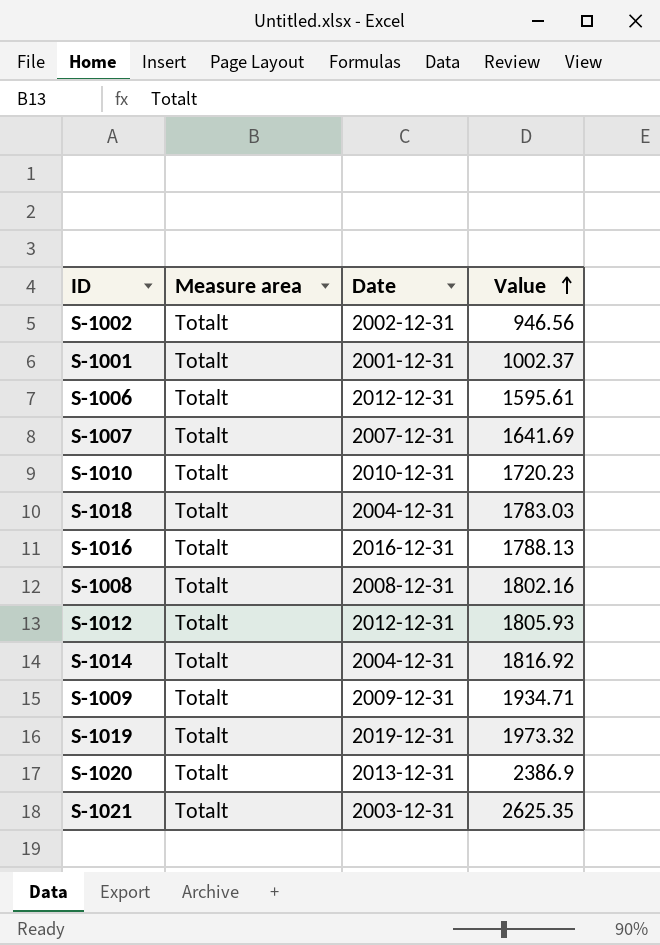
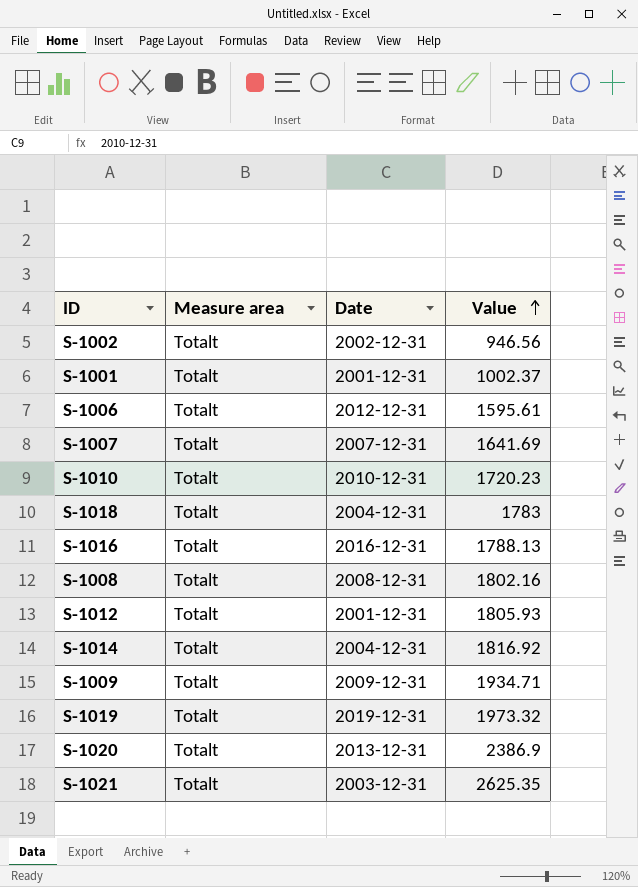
S-1018 | Value: 1783.03 -> 1783
S-1012 | Date: 2012-12-31 -> 2001-12-31

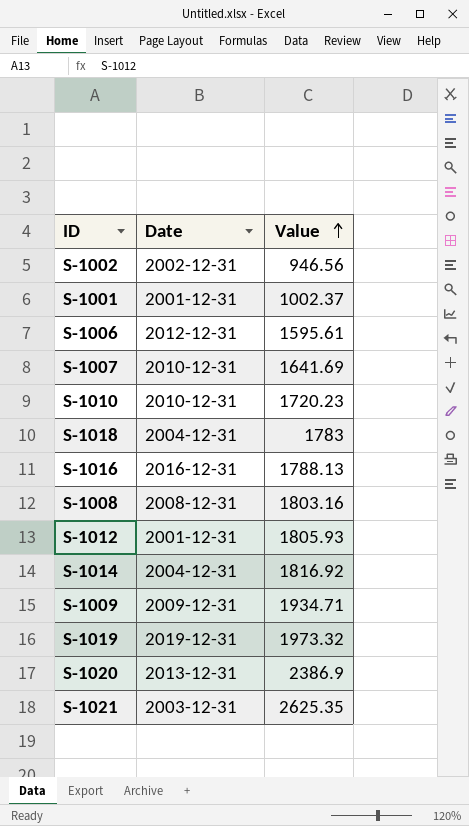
column Measure area | position: 2 -> none
S-1007 | Date: 2007-12-31 -> 2010-12-31
S-1008 | Value: 1802.16 -> 1803.16

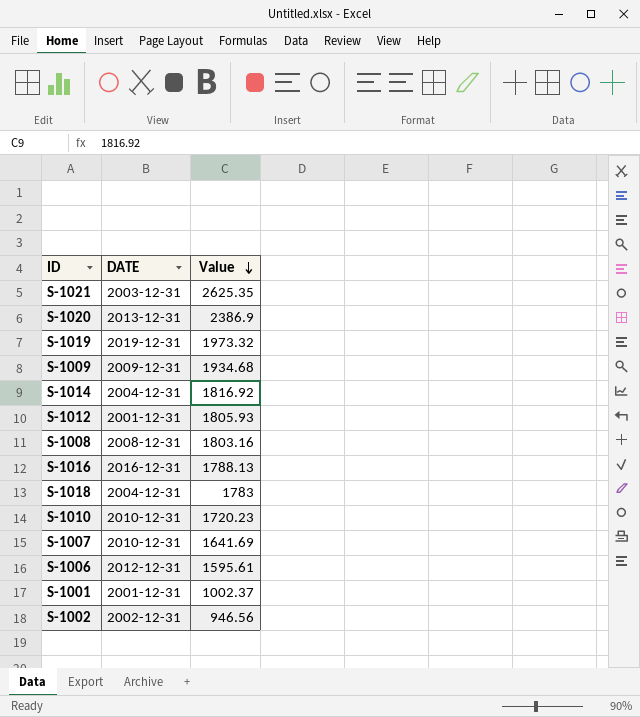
row order: Value ascending -> Value descending
column name: Date -> DATE
S-1009 | Value: 1934.71 -> 1934.68

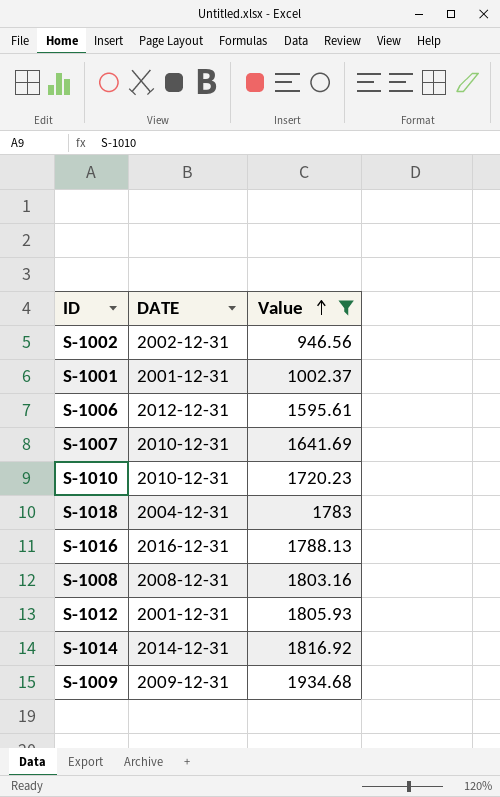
filter: none -> Value <= 1934.68
row order: Value descending -> Value ascending
S-1014 | DATE: 2004-12-31 -> 2014-12-31

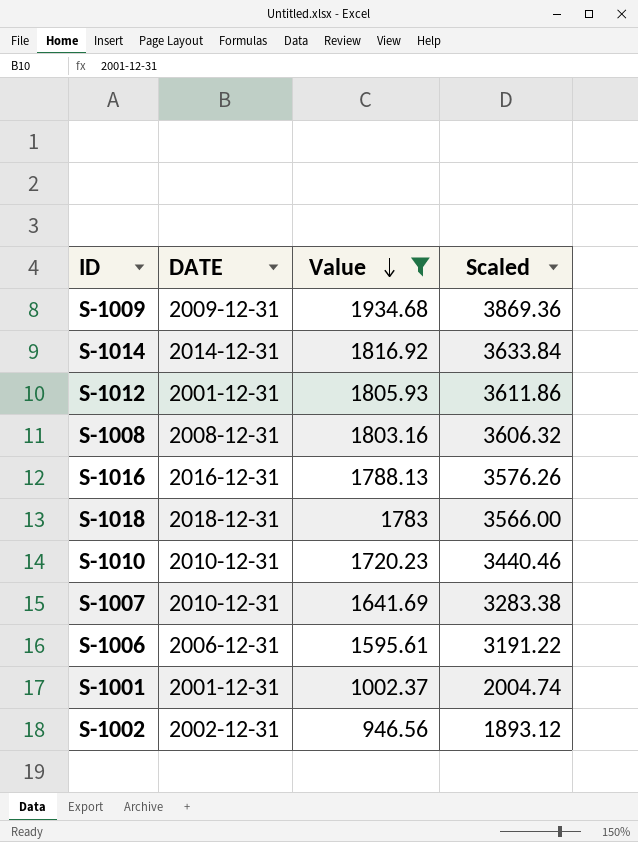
row order: Value ascending -> Value descending
column Scaled | formula: none -> [Value] * 2
S-1018 | DATE: 2004-12-31 -> 2018-12-31
S-1006 | DATE: 2012-12-31 -> 2006-12-31

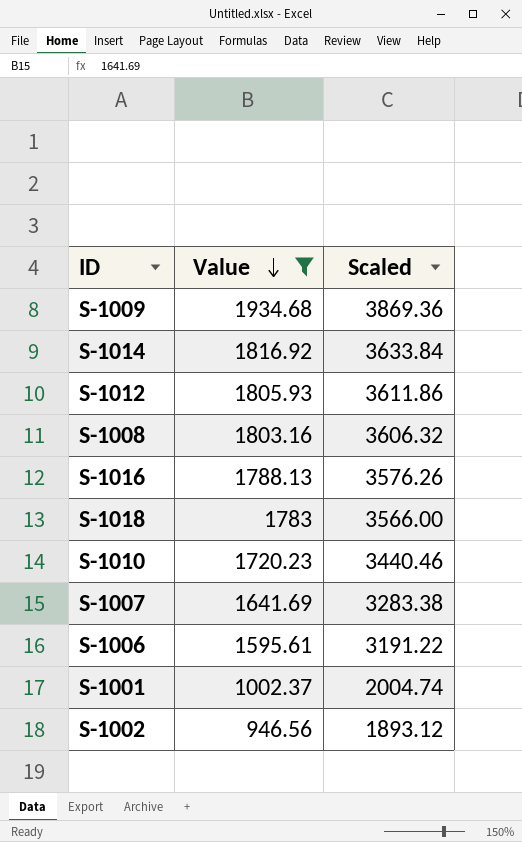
column DATE | position: 2 -> none

